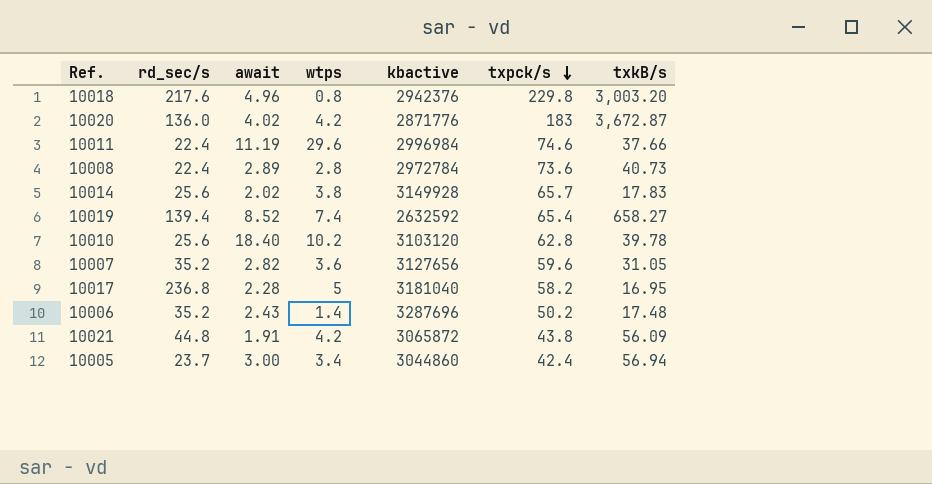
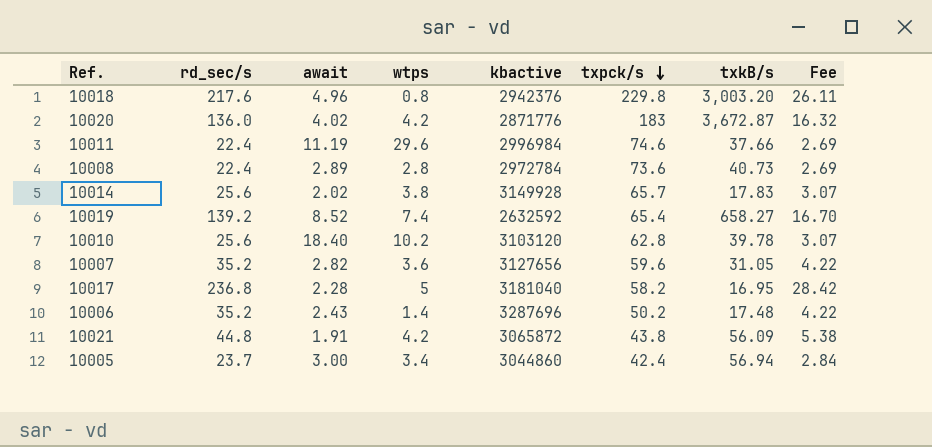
column Fee | formula: none -> [rd_sec/s] * 0.12
10019 | rd_sec/s: 139.4 -> 139.2

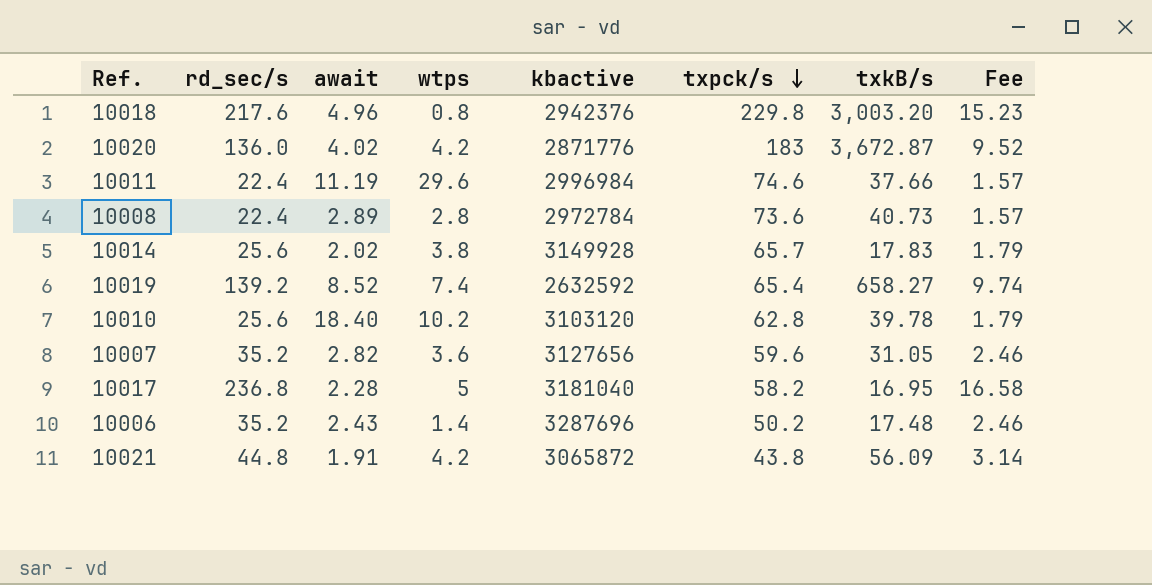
column Fee | formula: [rd_sec/s] * 0.12 -> [rd_sec/s] * 0.07
row 10005: 23.7 | 3.00 | 3.4 | 3044860 | 42.4 | 56.94 | 2.84 -> none

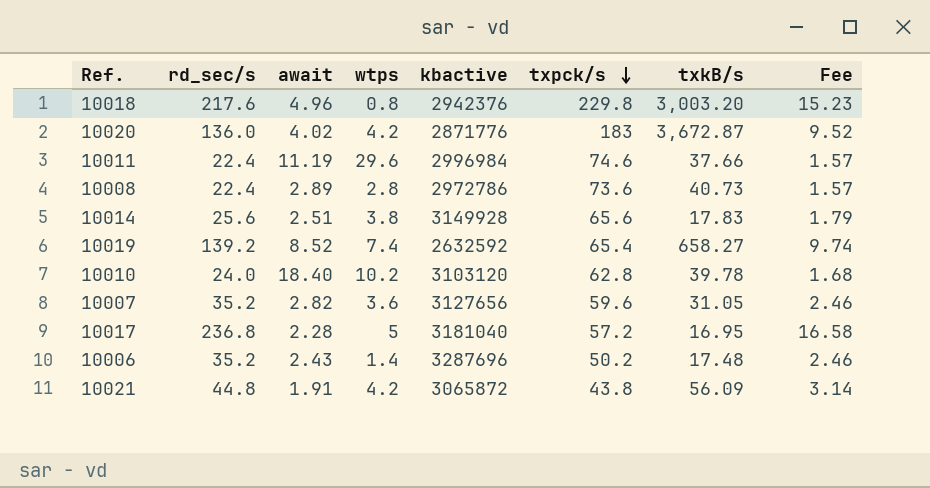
10008 | kbactive: 2972784 -> 2972786
10014 | await: 2.02 -> 2.51
10014 | txpck/s: 65.7 -> 65.6
10010 | rd_sec/s: 25.6 -> 24.0
10010 | Fee: 1.79 -> 1.68
10017 | txpck/s: 58.2 -> 57.2

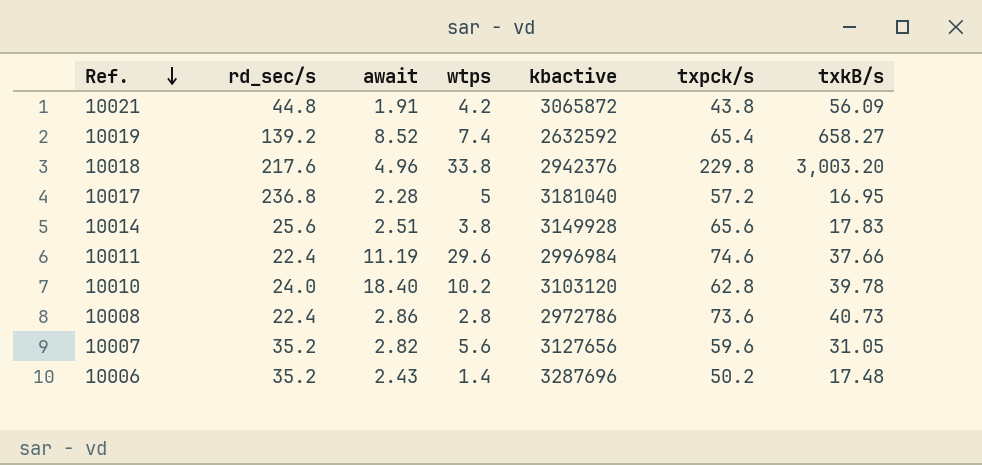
row order: txpck/s descending -> Ref. descending
column Fee | formula: [rd_sec/s] * 0.07 -> none
row 10020: 136.0 | 4.02 | 4.2 | 2871776 | 183 | 3,672.87 | 9.52 -> none
10018 | wtps: 0.8 -> 33.8
10008 | await: 2.89 -> 2.86
10007 | wtps: 3.6 -> 5.6

